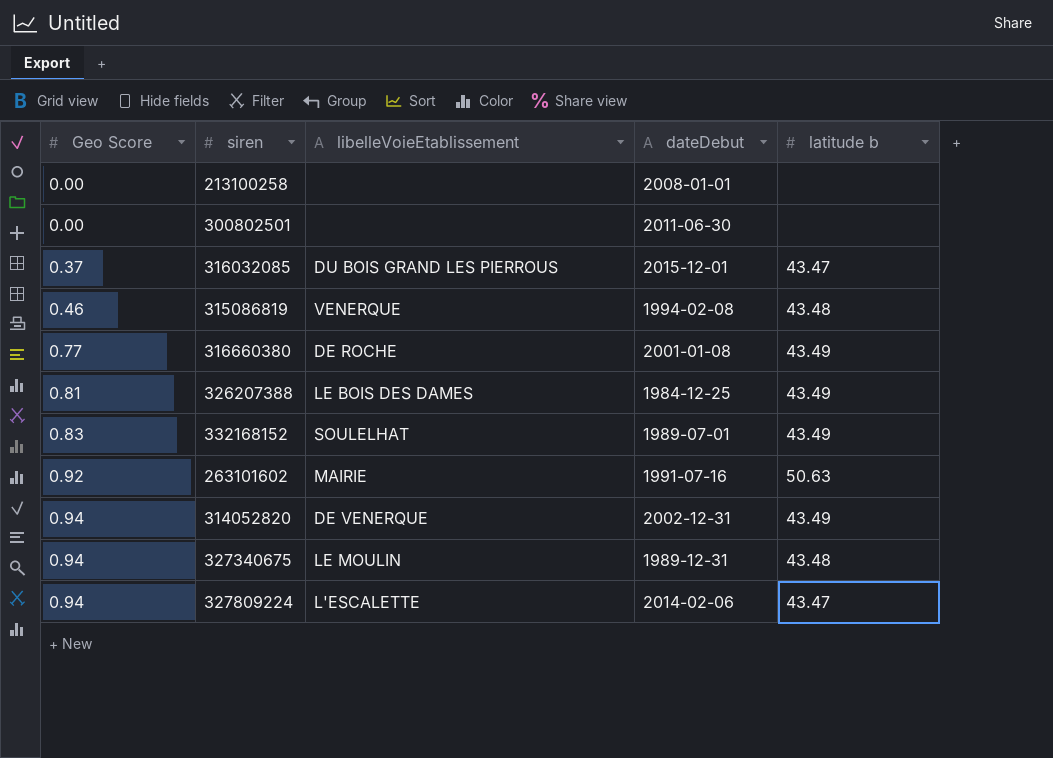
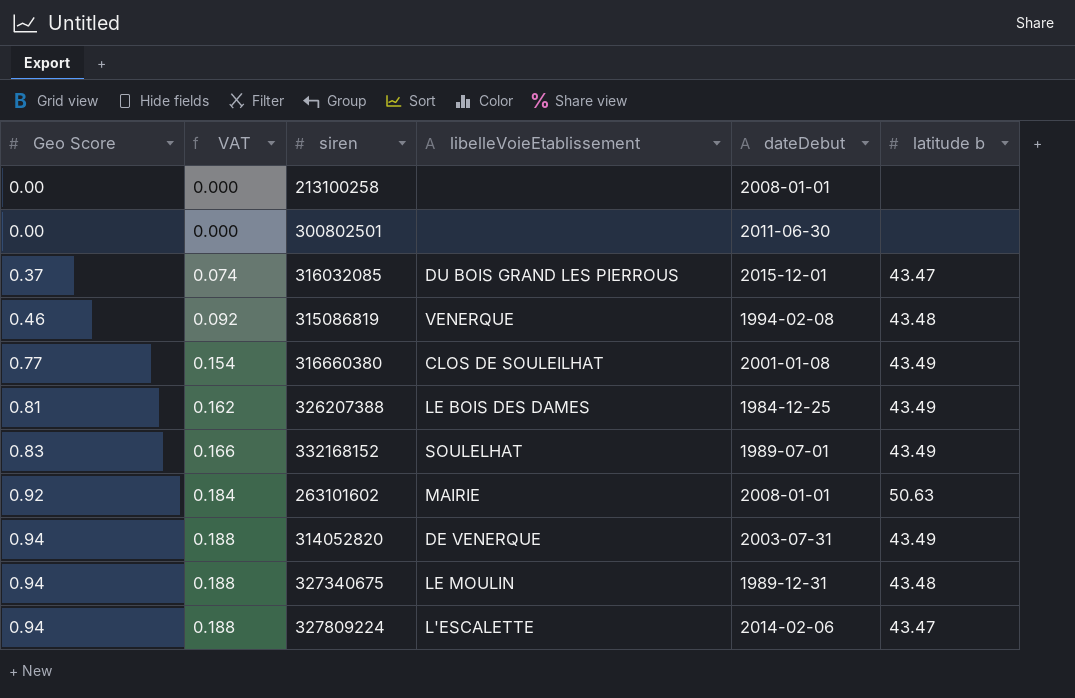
column VAT | formula: none -> [Geo Score] * 0.2
316660380 | libelleVoieEtablissement: DE ROCHE -> CLOS DE SOULEILHAT
263101602 | dateDebut: 1991-07-16 -> 2008-01-01
314052820 | dateDebut: 2002-12-31 -> 2003-07-31

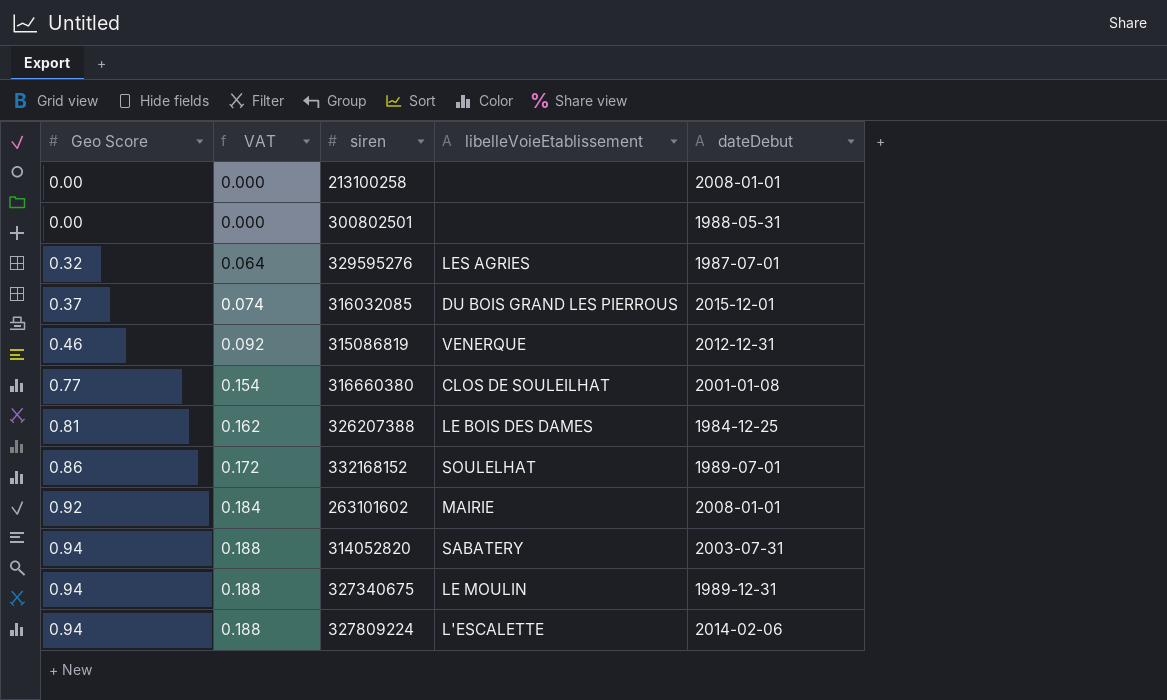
column latitude b | position: 6 -> none
300802501 | dateDebut: 2011-06-30 -> 1988-05-31
row 329595276: none -> 0.32 | 0.064 | LES AGRIES | 1987-07-01
315086819 | dateDebut: 1994-02-08 -> 2012-12-31
332168152 | Geo Score: 0.83 -> 0.86
332168152 | VAT: 0.166 -> 0.172
314052820 | libelleVoieEtablissement: DE VENERQUE -> SABATERY

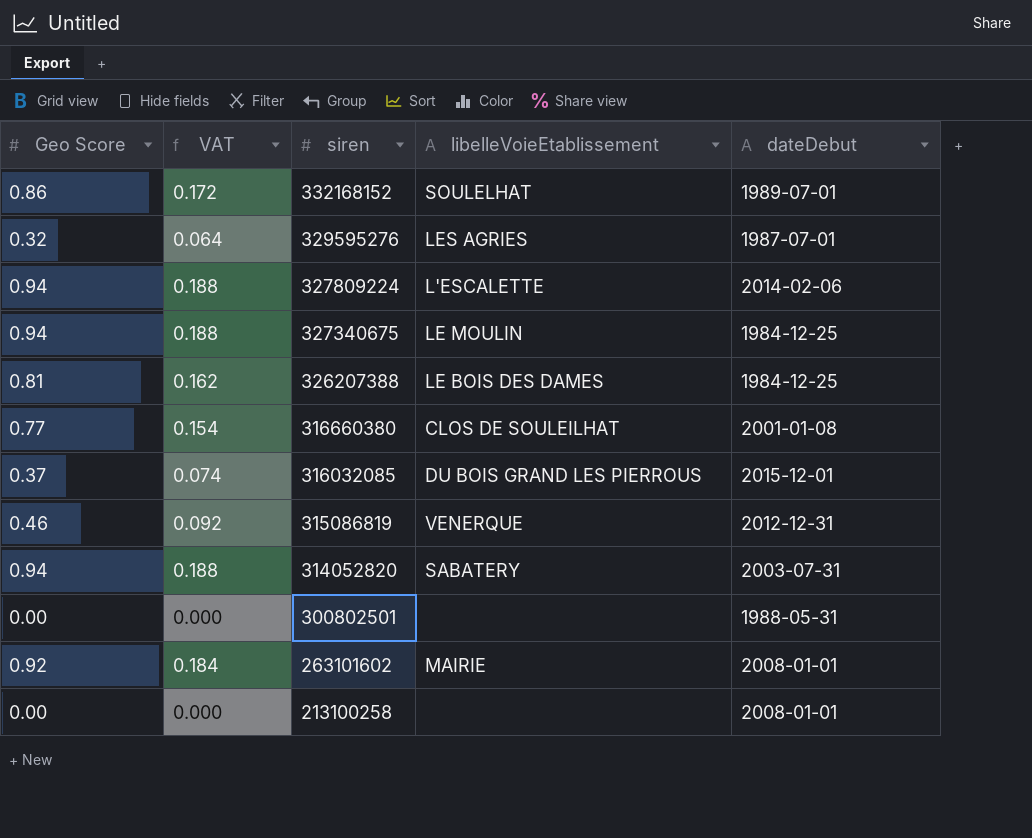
row order: Geo Score ascending -> siren descending
327340675 | dateDebut: 1989-12-31 -> 1984-12-25

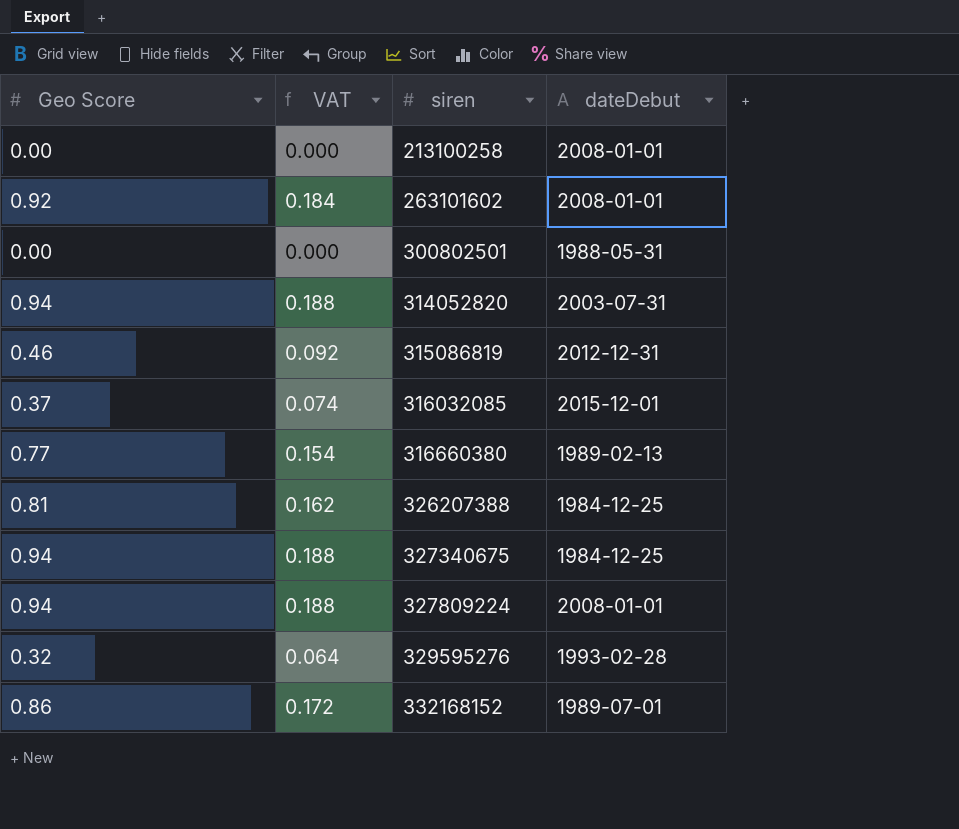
row order: siren descending -> siren ascending
column libelleVoieEtablissement | position: 4 -> none
316660380 | dateDebut: 2001-01-08 -> 1989-02-13
327809224 | dateDebut: 2014-02-06 -> 2008-01-01
329595276 | dateDebut: 1987-07-01 -> 1993-02-28

